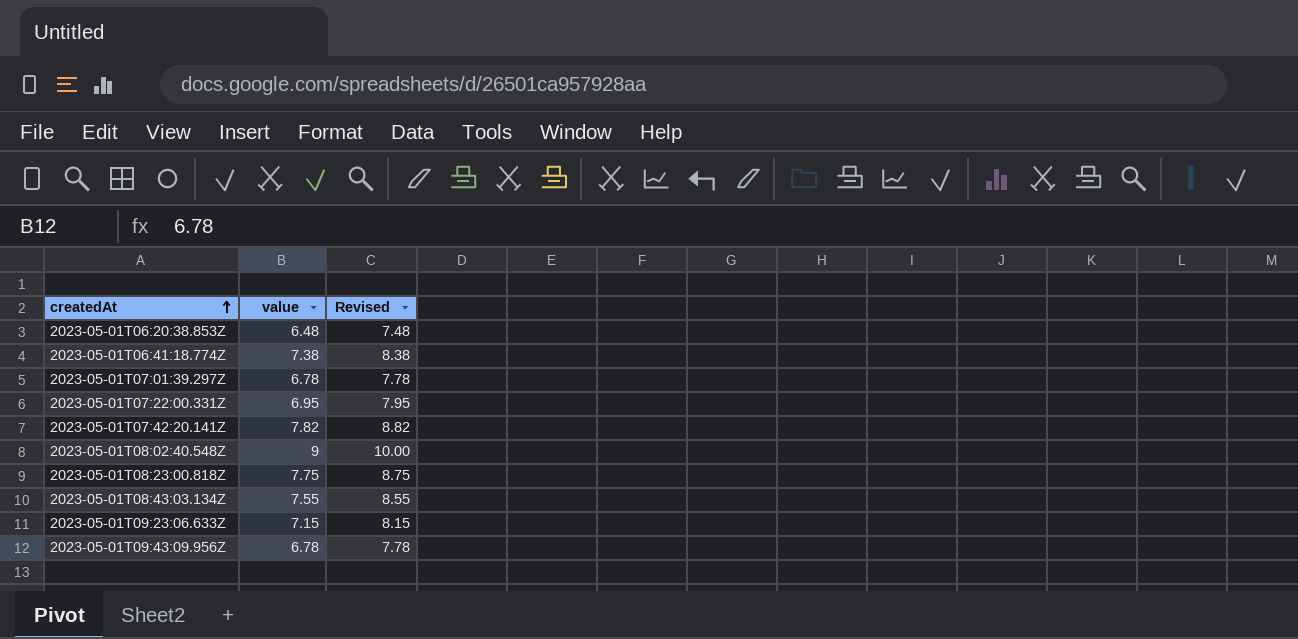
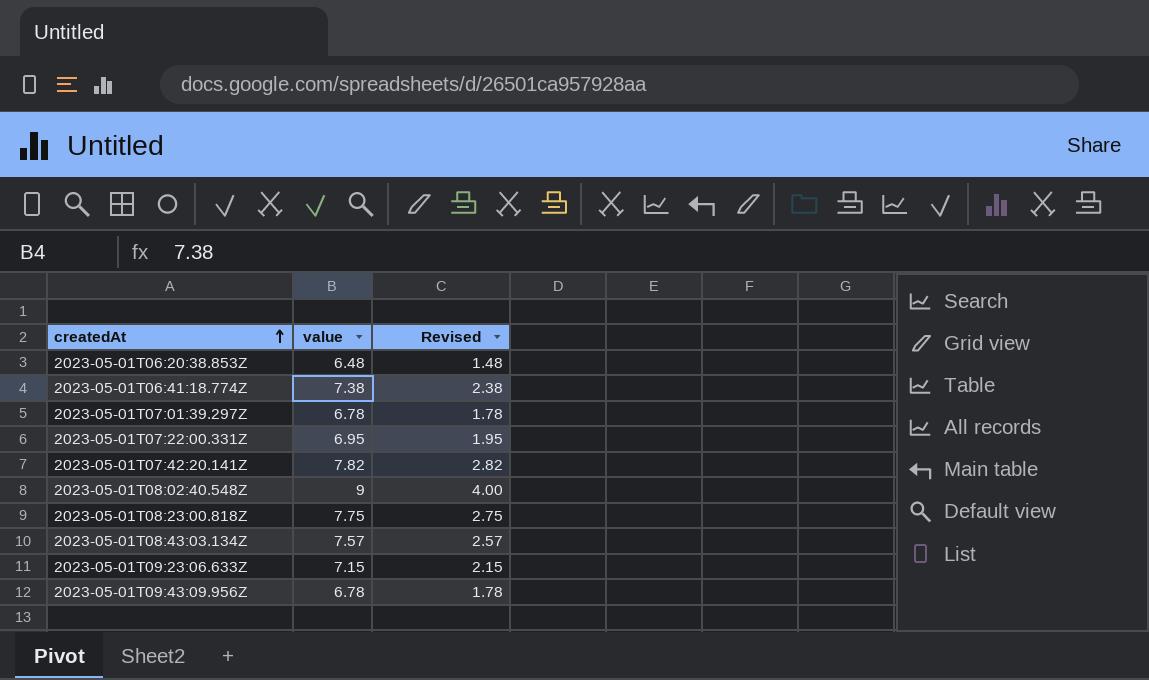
column Revised | formula: [value] + 1 -> [value] - 5
2023-05-01T08:43:03.134Z | value: 7.55 -> 7.57

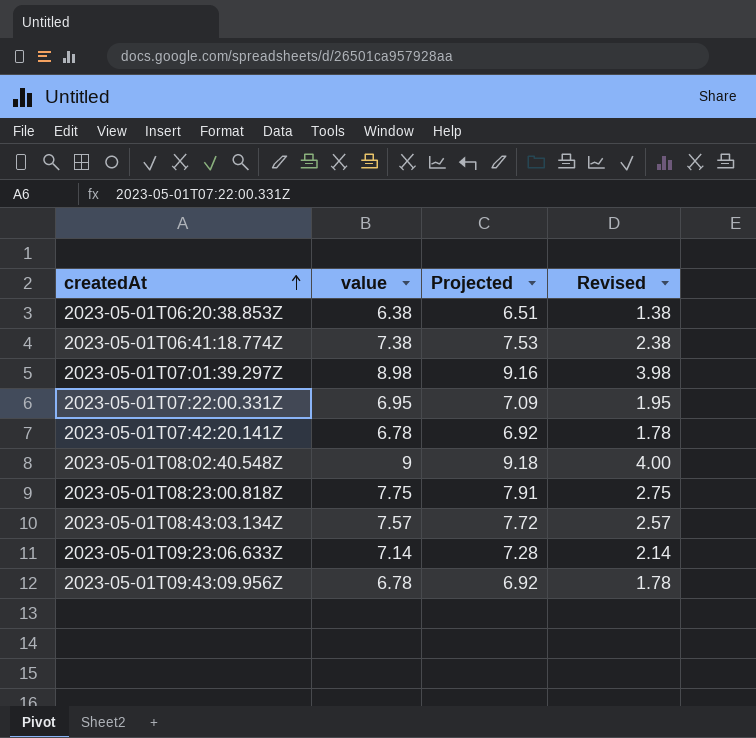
column Projected | formula: none -> [value] * 1.02
2023-05-01T06:20:38.853Z | value: 6.48 -> 6.38
2023-05-01T06:20:38.853Z | Revised: 1.48 -> 1.38
2023-05-01T07:01:39.297Z | value: 6.78 -> 8.98
2023-05-01T07:01:39.297Z | Revised: 1.78 -> 3.98
2023-05-01T07:42:20.141Z | value: 7.82 -> 6.78
2023-05-01T07:42:20.141Z | Revised: 2.82 -> 1.78
2023-05-01T09:23:06.633Z | value: 7.15 -> 7.14
2023-05-01T09:23:06.633Z | Revised: 2.15 -> 2.14

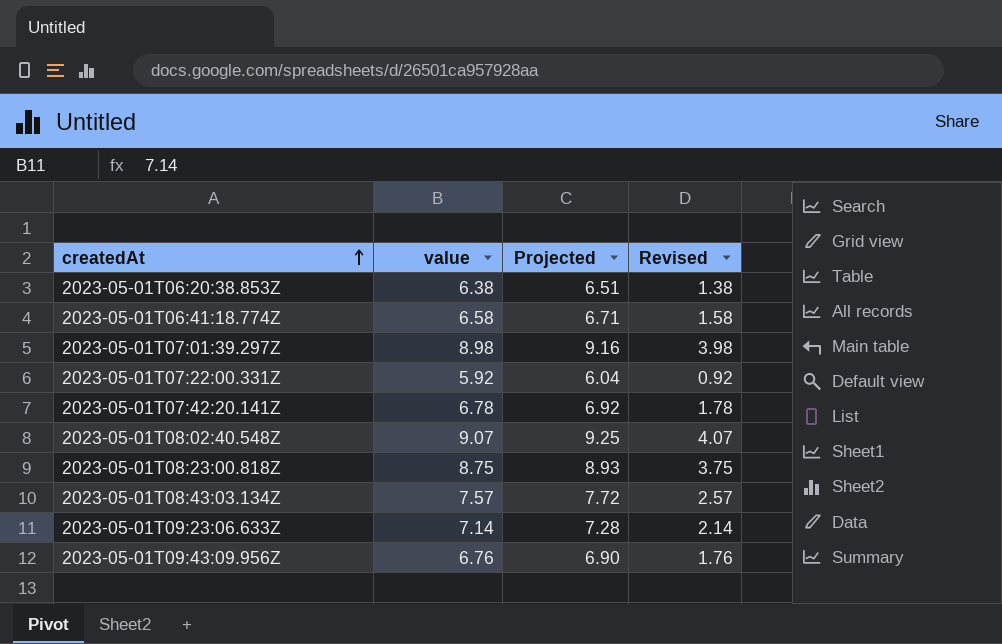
2023-05-01T06:41:18.774Z | value: 7.38 -> 6.58
2023-05-01T06:41:18.774Z | Projected: 7.53 -> 6.71
2023-05-01T06:41:18.774Z | Revised: 2.38 -> 1.58
2023-05-01T07:22:00.331Z | value: 6.95 -> 5.92
2023-05-01T07:22:00.331Z | Projected: 7.09 -> 6.04
2023-05-01T07:22:00.331Z | Revised: 1.95 -> 0.92
2023-05-01T08:02:40.548Z | value: 9 -> 9.07
2023-05-01T08:02:40.548Z | Projected: 9.18 -> 9.25
2023-05-01T08:02:40.548Z | Revised: 4.00 -> 4.07
2023-05-01T08:23:00.818Z | value: 7.75 -> 8.75
2023-05-01T08:23:00.818Z | Projected: 7.91 -> 8.93
2023-05-01T08:23:00.818Z | Revised: 2.75 -> 3.75
2023-05-01T09:43:09.956Z | value: 6.78 -> 6.76
2023-05-01T09:43:09.956Z | Projected: 6.92 -> 6.90
2023-05-01T09:43:09.956Z | Revised: 1.78 -> 1.76

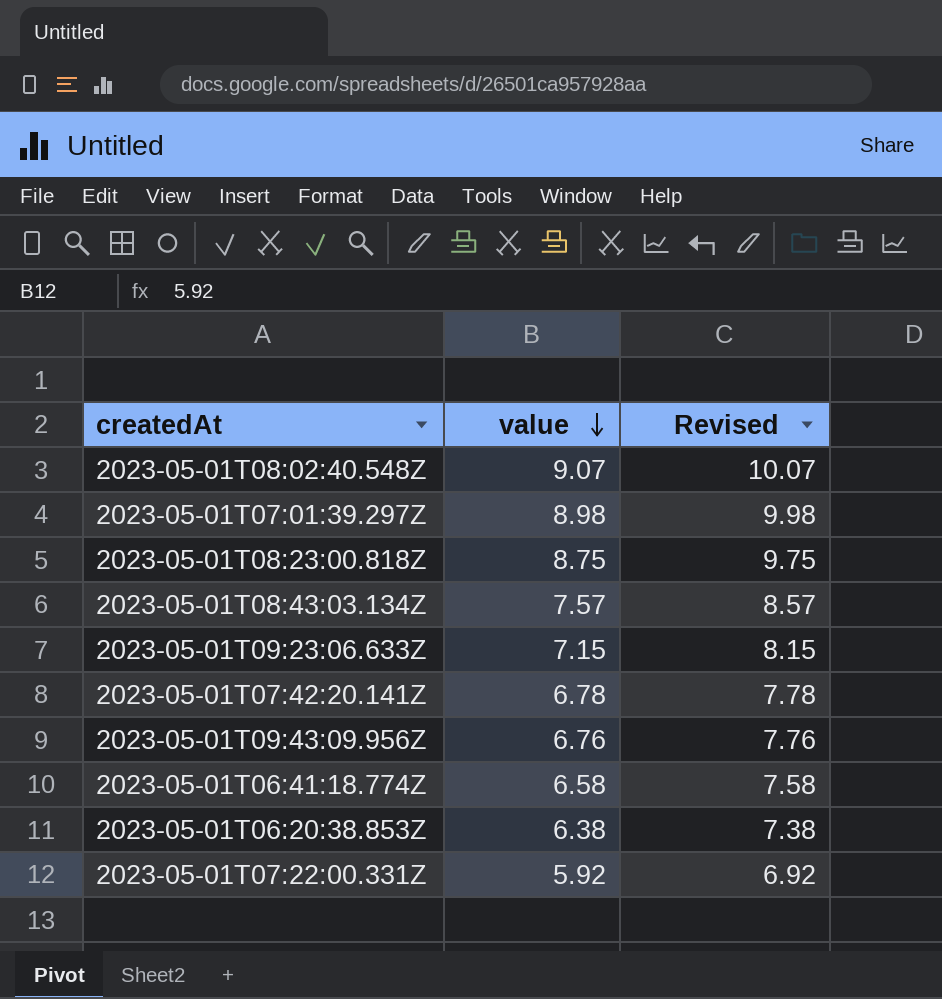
row order: createdAt ascending -> value descending
column Projected | formula: [value] * 1.02 -> none
column Revised | formula: [value] - 5 -> [value] + 1
2023-05-01T09:23:06.633Z | value: 7.14 -> 7.15

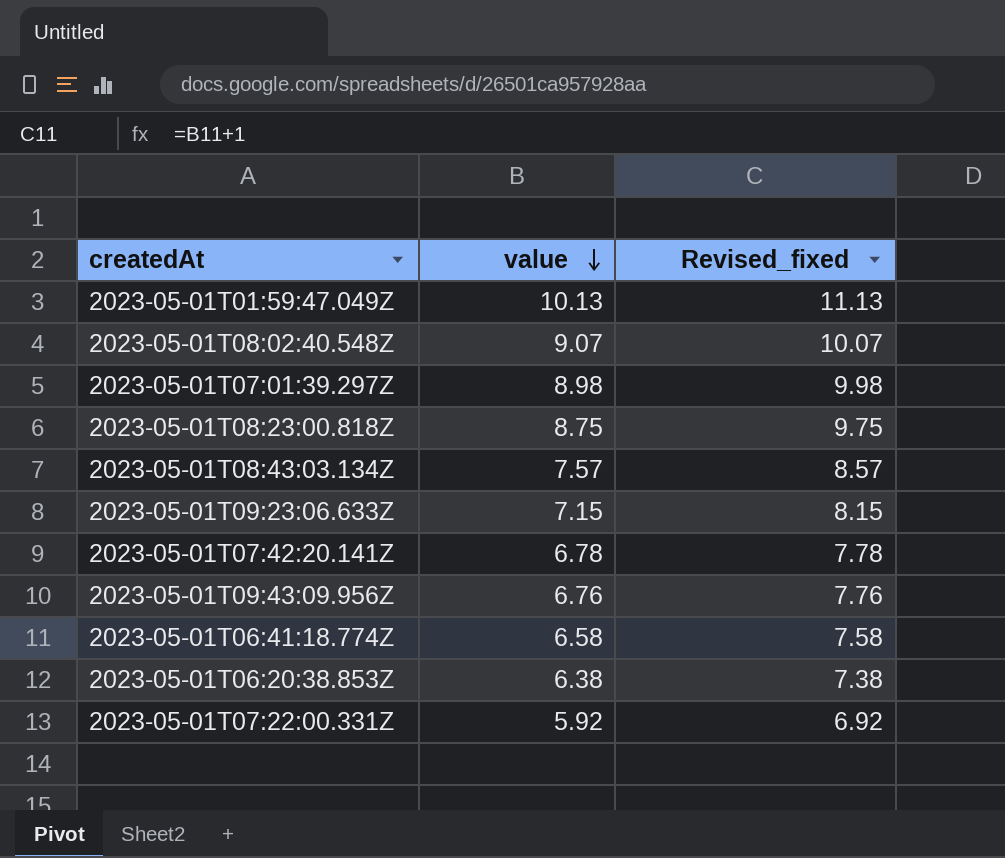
column name: Revised -> Revised_fixed
row 2023-05-01T01:59:47.049Z: none -> 10.13 | 11.13

